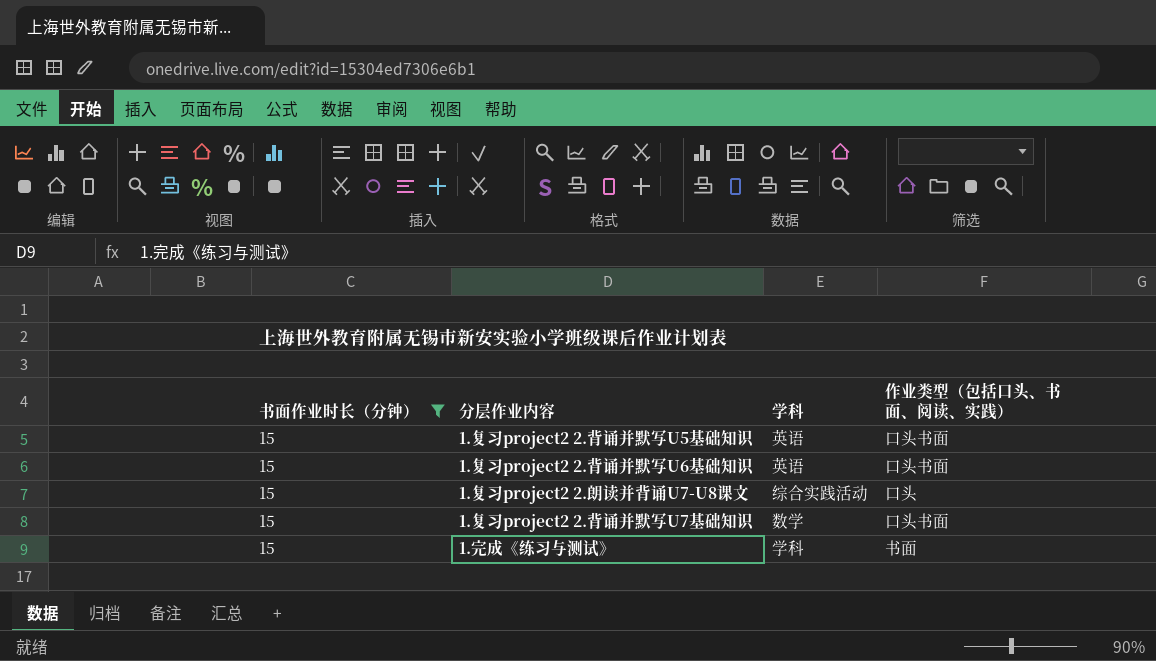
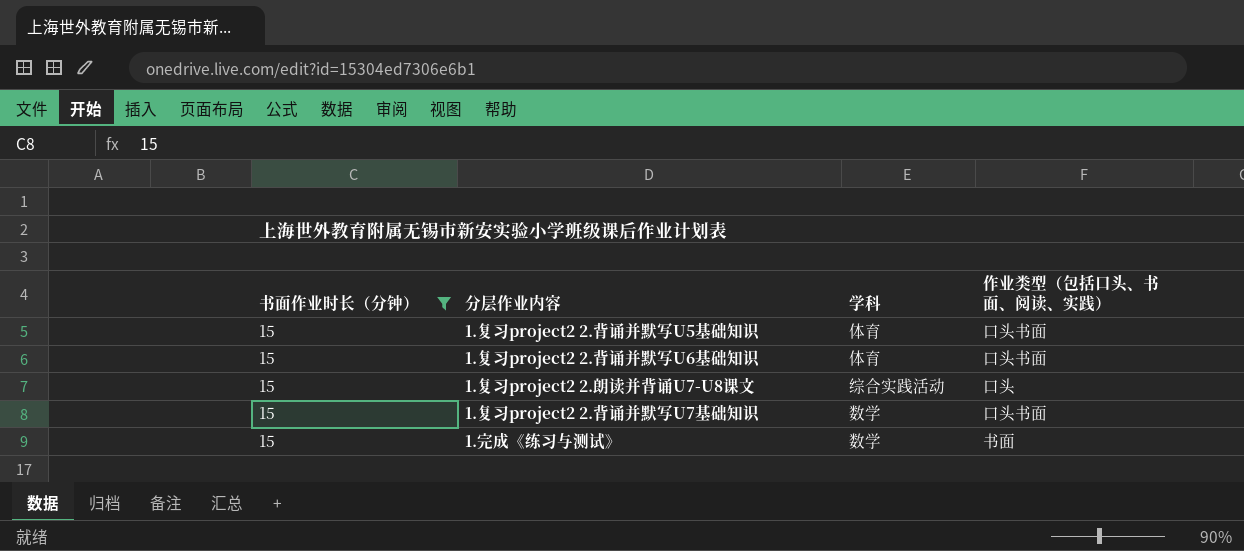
1.复习project2 2.背诵并默写U5基础知识 | 学科: 英语 -> 体育
1.复习project2 2.背诵并默写U6基础知识 | 学科: 英语 -> 体育
1.完成《练习与测试》 | 学科: 学科 -> 数学

